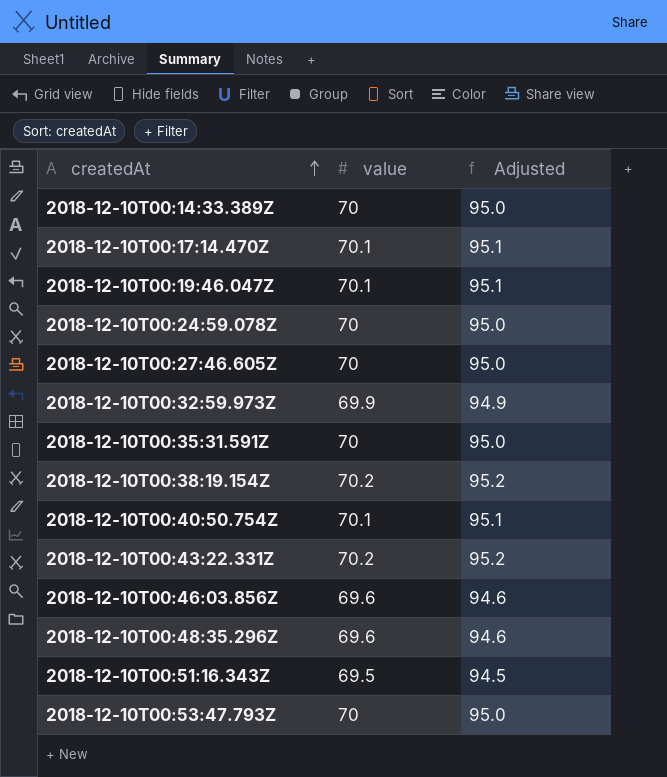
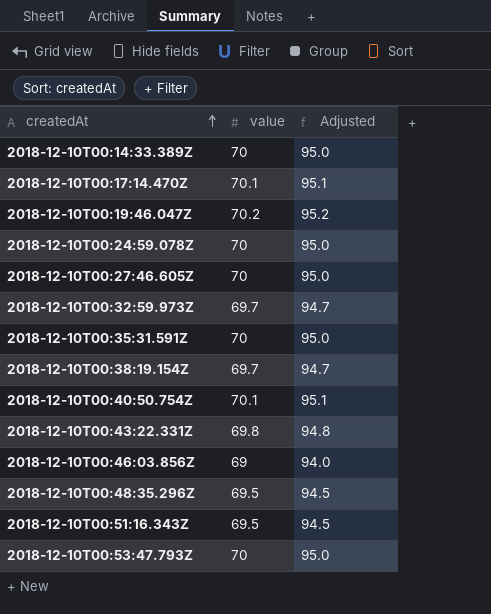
2018-12-10T00:19:46.047Z | value: 70.1 -> 70.2
2018-12-10T00:19:46.047Z | Adjusted: 95.1 -> 95.2
2018-12-10T00:32:59.973Z | value: 69.9 -> 69.7
2018-12-10T00:32:59.973Z | Adjusted: 94.9 -> 94.7
2018-12-10T00:38:19.154Z | value: 70.2 -> 69.7
2018-12-10T00:38:19.154Z | Adjusted: 95.2 -> 94.7
2018-12-10T00:43:22.331Z | value: 70.2 -> 69.8
2018-12-10T00:43:22.331Z | Adjusted: 95.2 -> 94.8
2018-12-10T00:46:03.856Z | value: 69.6 -> 69
2018-12-10T00:46:03.856Z | Adjusted: 94.6 -> 94.0
2018-12-10T00:48:35.296Z | value: 69.6 -> 69.5
2018-12-10T00:48:35.296Z | Adjusted: 94.6 -> 94.5

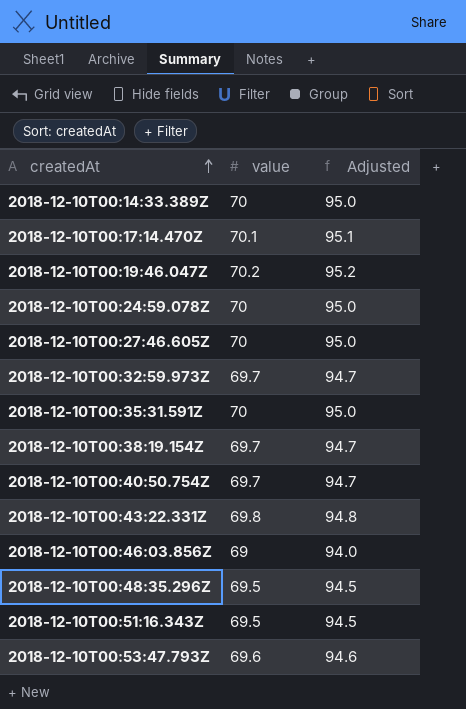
2018-12-10T00:40:50.754Z | value: 70.1 -> 69.7
2018-12-10T00:40:50.754Z | Adjusted: 95.1 -> 94.7
2018-12-10T00:53:47.793Z | value: 70 -> 69.6
2018-12-10T00:53:47.793Z | Adjusted: 95.0 -> 94.6

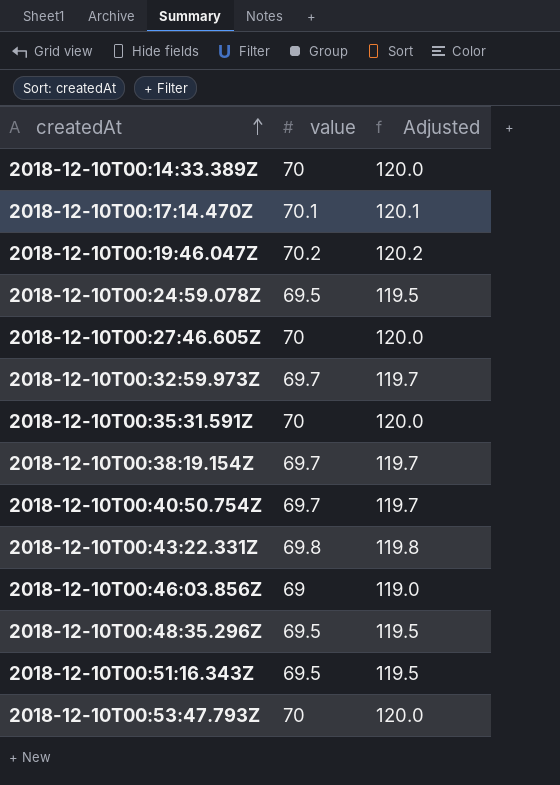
column Adjusted | formula: [value] + 25 -> [value] + 50
2018-12-10T00:24:59.078Z | value: 70 -> 69.5
2018-12-10T00:53:47.793Z | value: 69.6 -> 70

